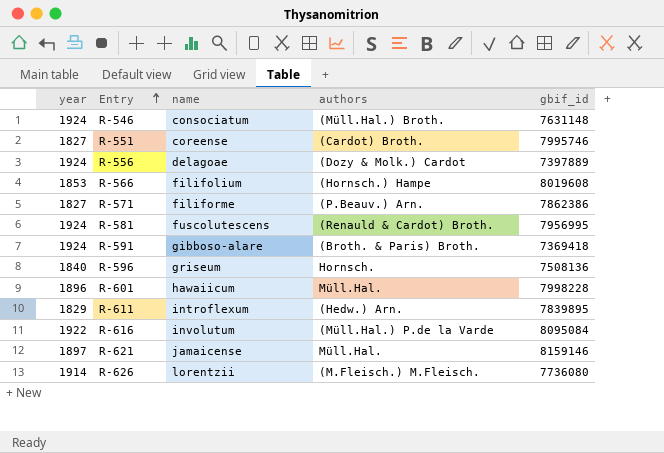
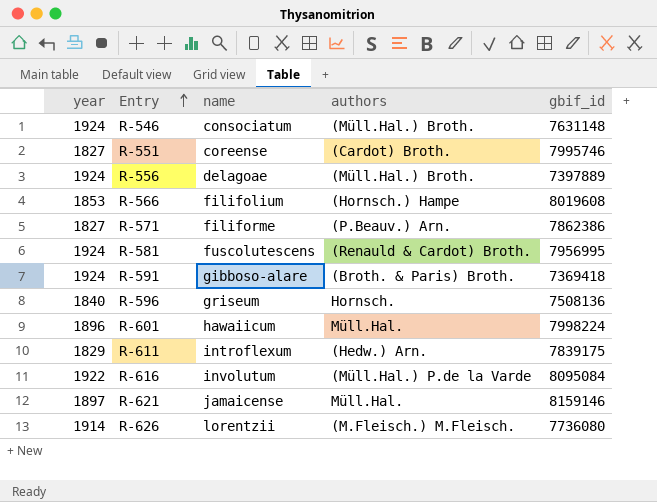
R-556 | authors: (Dozy & Molk.) Cardot -> (Müll.Hal.) Broth.
R-601 | gbif_id: 7998228 -> 7998224
R-611 | gbif_id: 7839895 -> 7839175

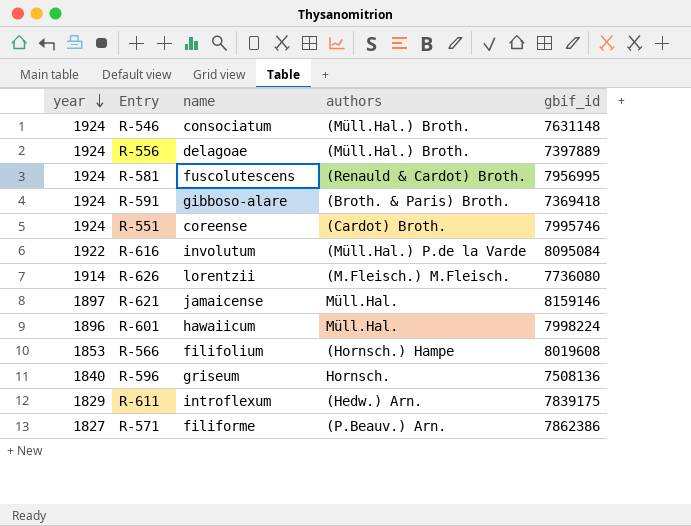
row order: Entry ascending -> year descending
R-551 | year: 1827 -> 1924

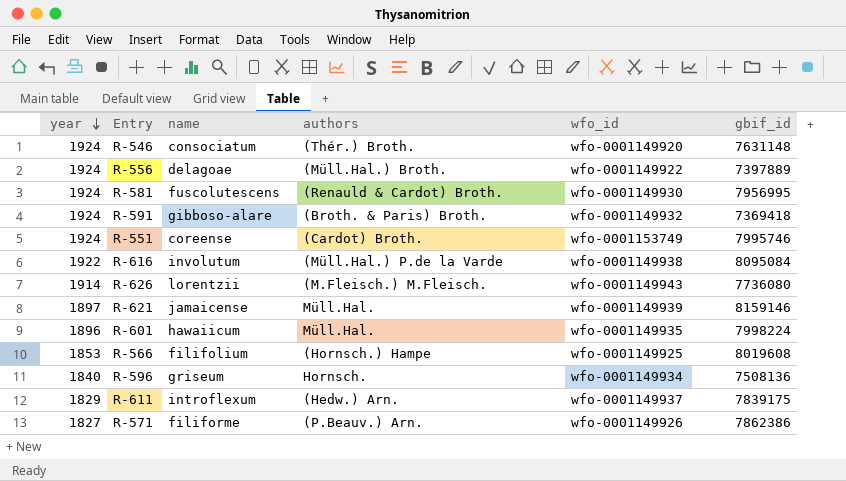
column wfo_id | position: none -> 5
R-546 | authors: (Müll.Hal.) Broth. -> (Thér.) Broth.

